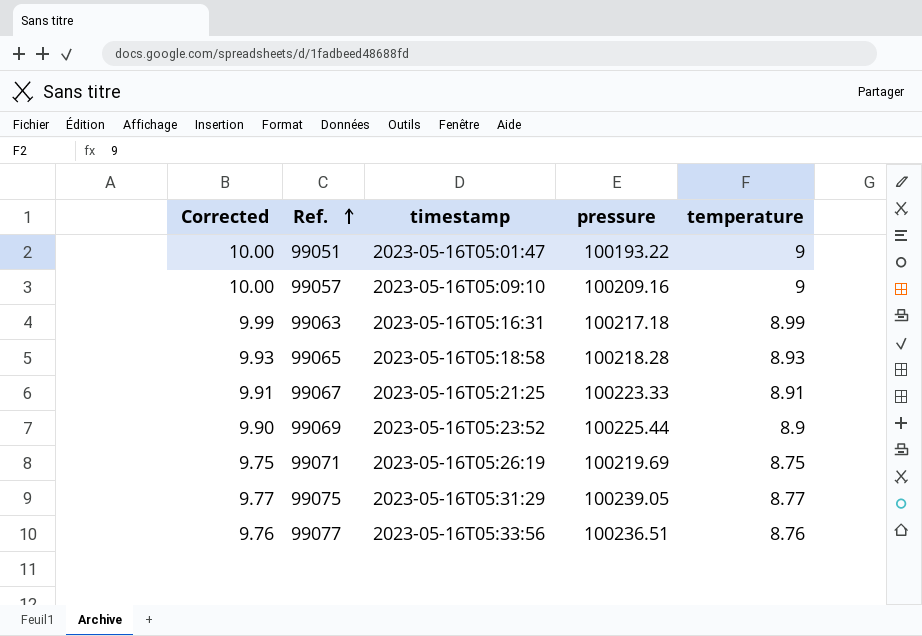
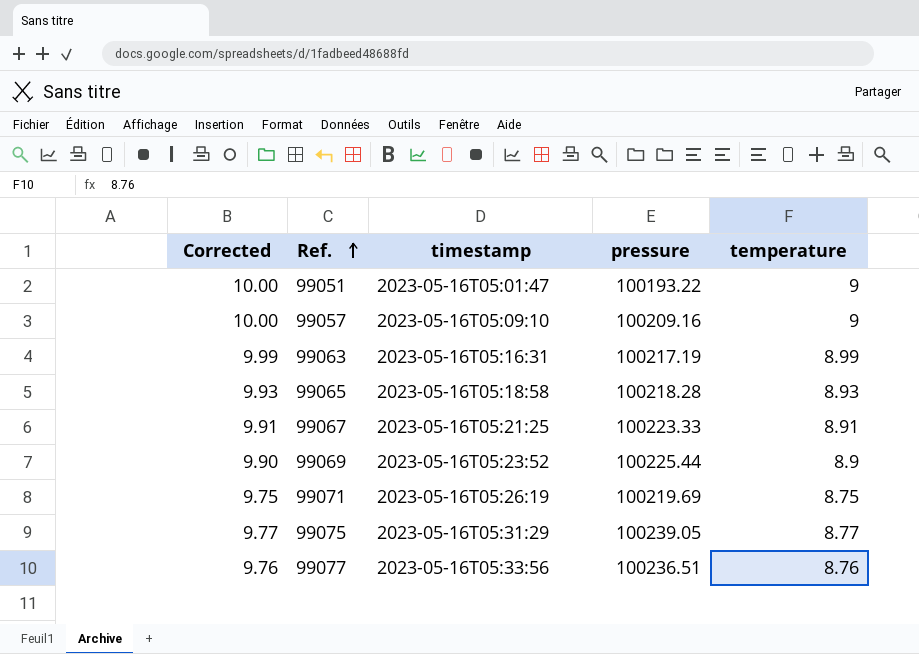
99063 | pressure: 100217.18 -> 100217.19

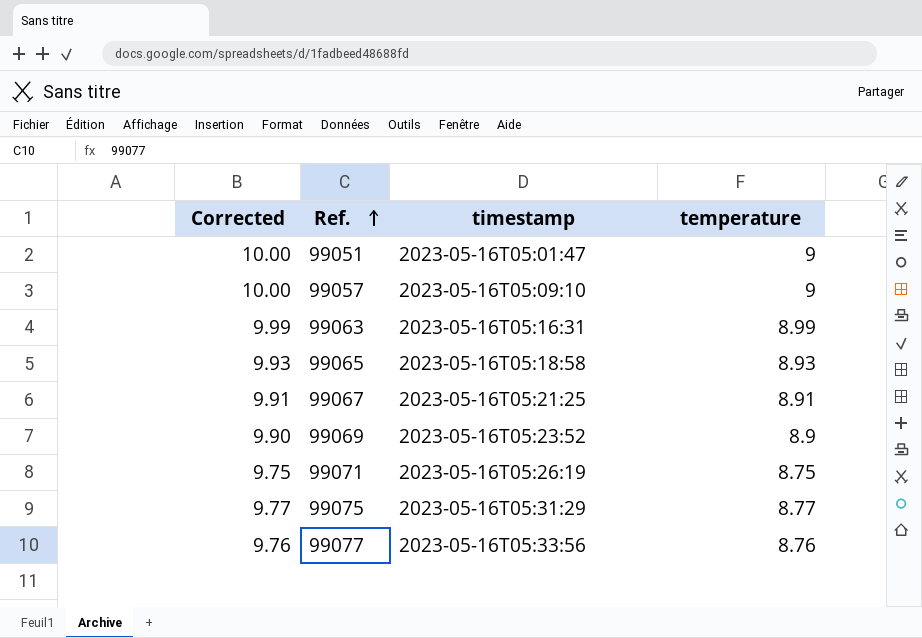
column pressure | position: 4 -> none

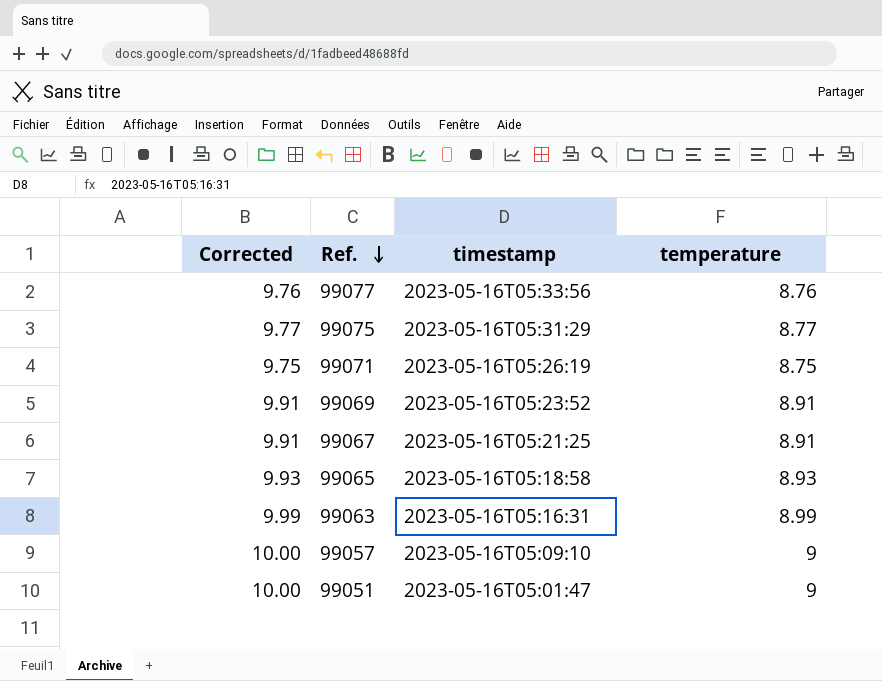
row order: Ref. ascending -> Ref. descending
99069 | Corrected: 9.90 -> 9.91
99069 | temperature: 8.9 -> 8.91

